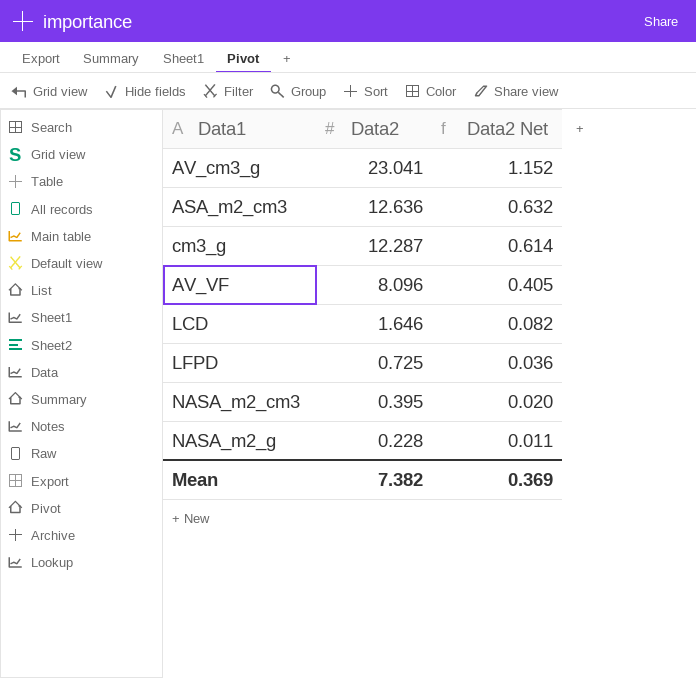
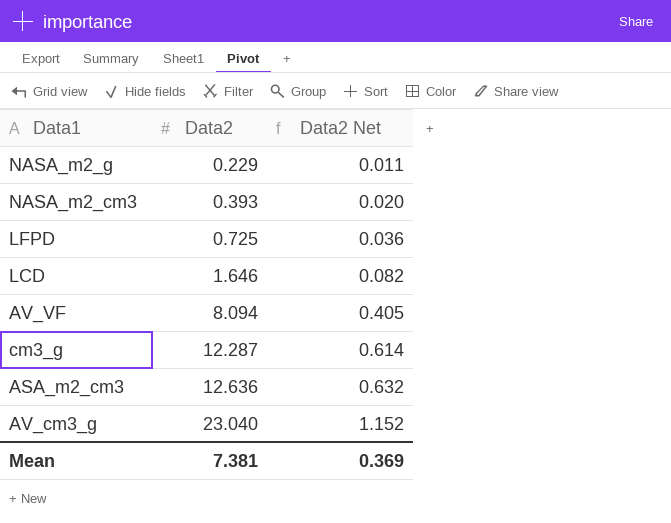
row order: Data2 descending -> Data2 ascending
NASA_m2_g | Data2: 0.228 -> 0.229
NASA_m2_cm3 | Data2: 0.395 -> 0.393
AV_VF | Data2: 8.096 -> 8.094
AV_cm3_g | Data2: 23.041 -> 23.040
Mean | Data2: 7.382 -> 7.381

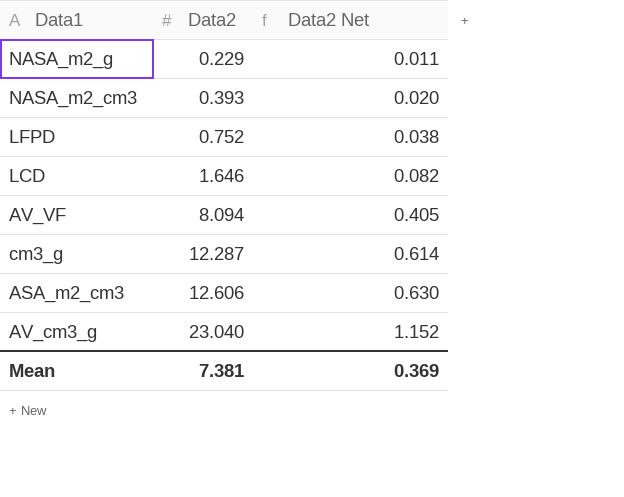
LFPD | Data2: 0.725 -> 0.752
LFPD | Data2 Net: 0.036 -> 0.038
ASA_m2_cm3 | Data2: 12.636 -> 12.606
ASA_m2_cm3 | Data2 Net: 0.632 -> 0.630

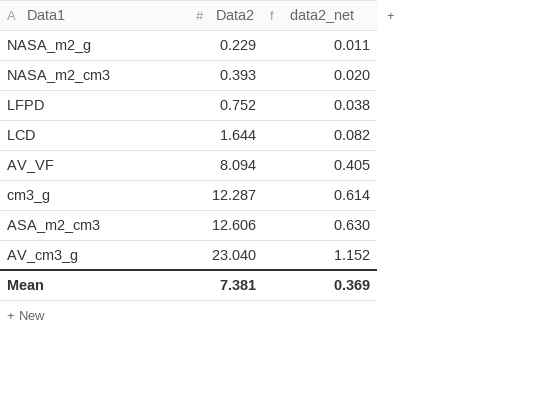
column name: Data2 Net -> data2_net
LCD | Data2: 1.646 -> 1.644

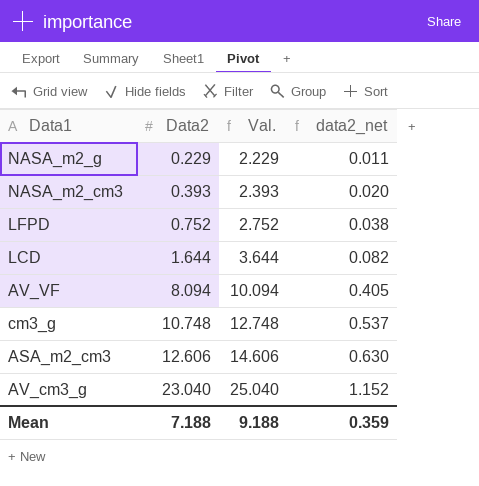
column Val. | formula: none -> [Data2] + 2
cm3_g | Data2: 12.287 -> 10.748
cm3_g | data2_net: 0.614 -> 0.537
Mean | Data2: 7.381 -> 7.188
Mean | data2_net: 0.369 -> 0.359

